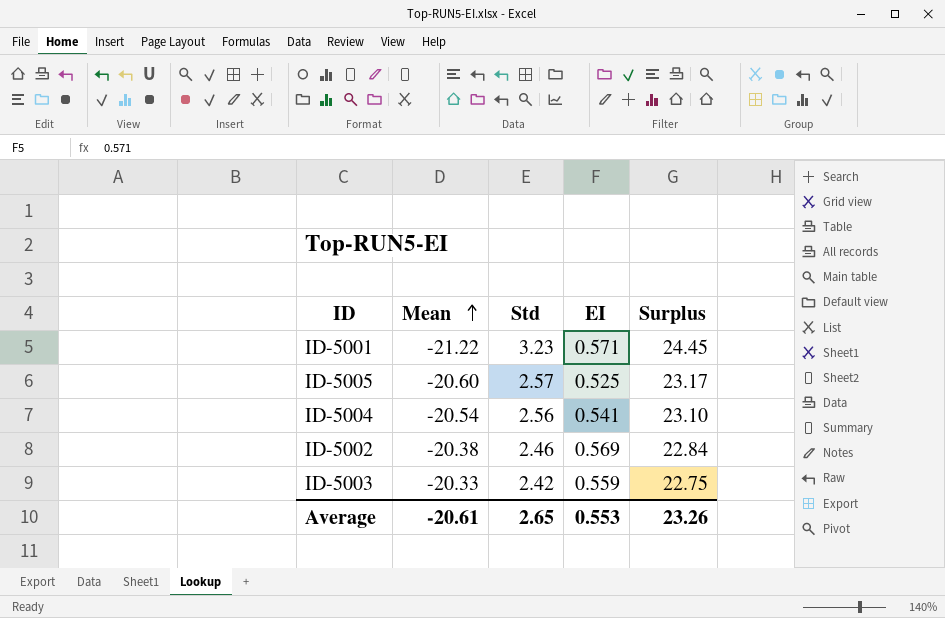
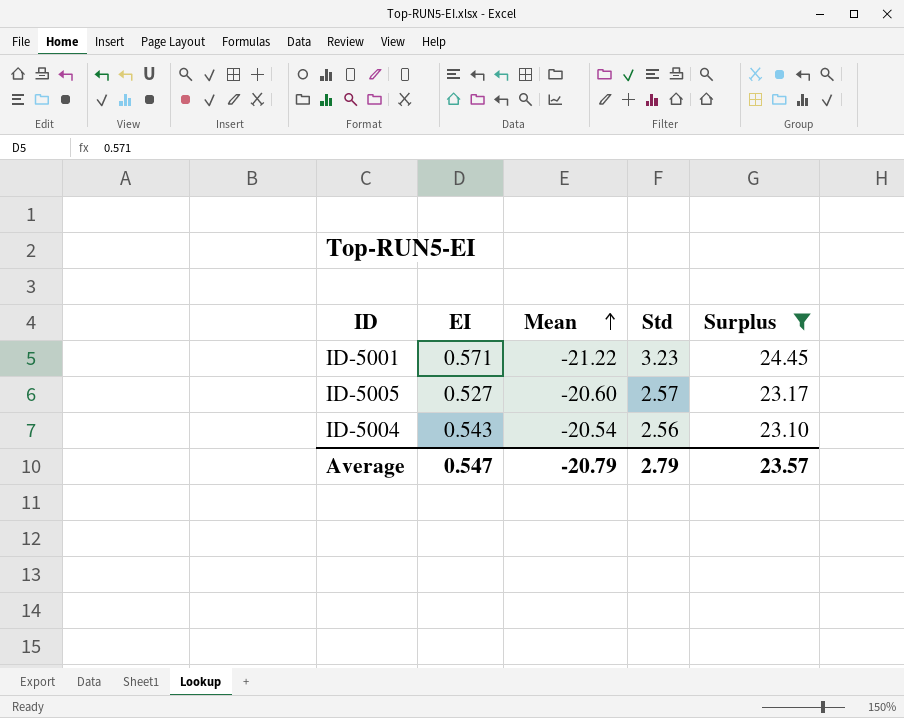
filter: none -> Surplus >= 23.10
column EI | position: 4 -> 2
ID-5005 | EI: 0.525 -> 0.527
ID-5004 | EI: 0.541 -> 0.543
Average | EI: 0.553 -> 0.547
Average | Mean: -20.61 -> -20.79
Average | Std: 2.65 -> 2.79
Average | Surplus: 23.26 -> 23.57

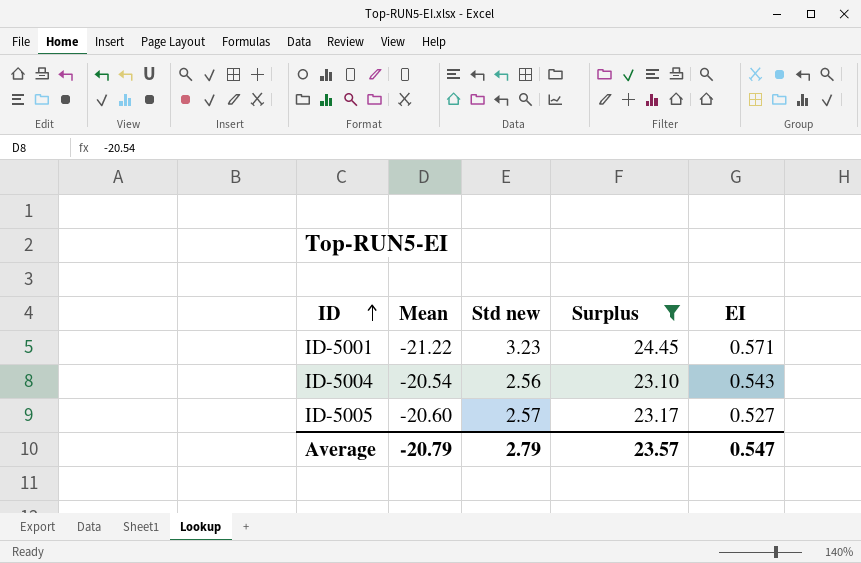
row order: Mean ascending -> ID ascending
column name: Std -> Std new
column EI | position: 2 -> 5

